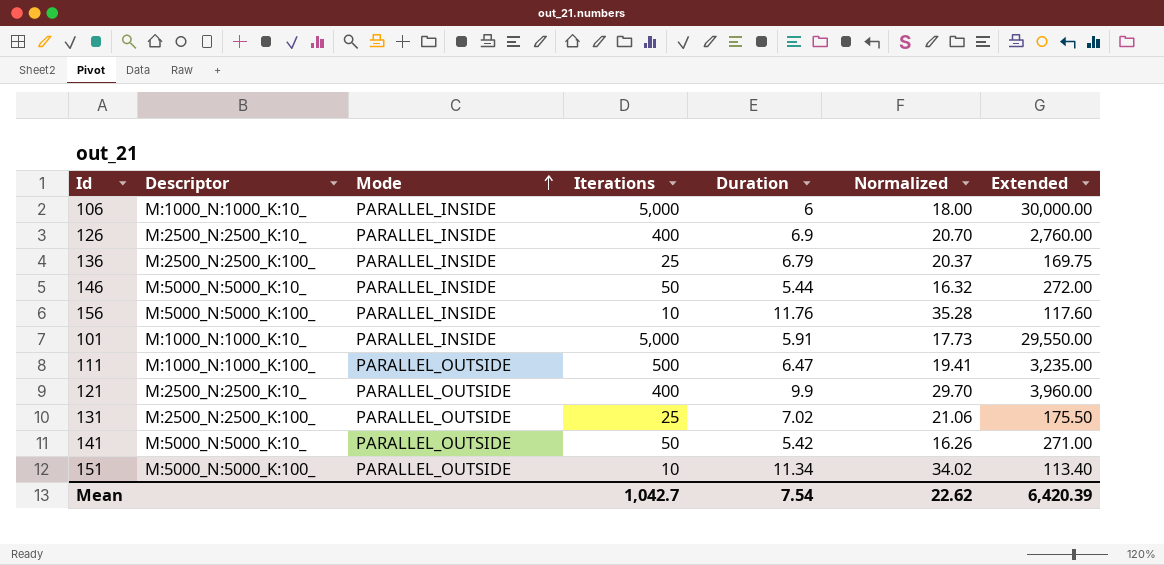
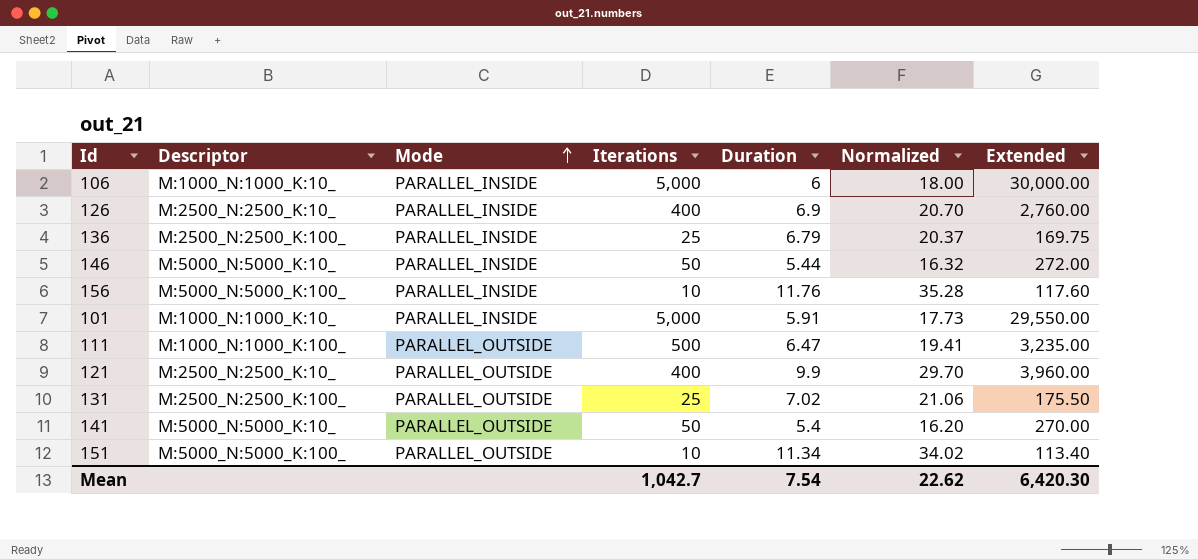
141 | Duration: 5.42 -> 5.4
141 | Normalized: 16.26 -> 16.20
141 | Extended: 271.00 -> 270.00
Mean | Extended: 6,420.39 -> 6,420.30

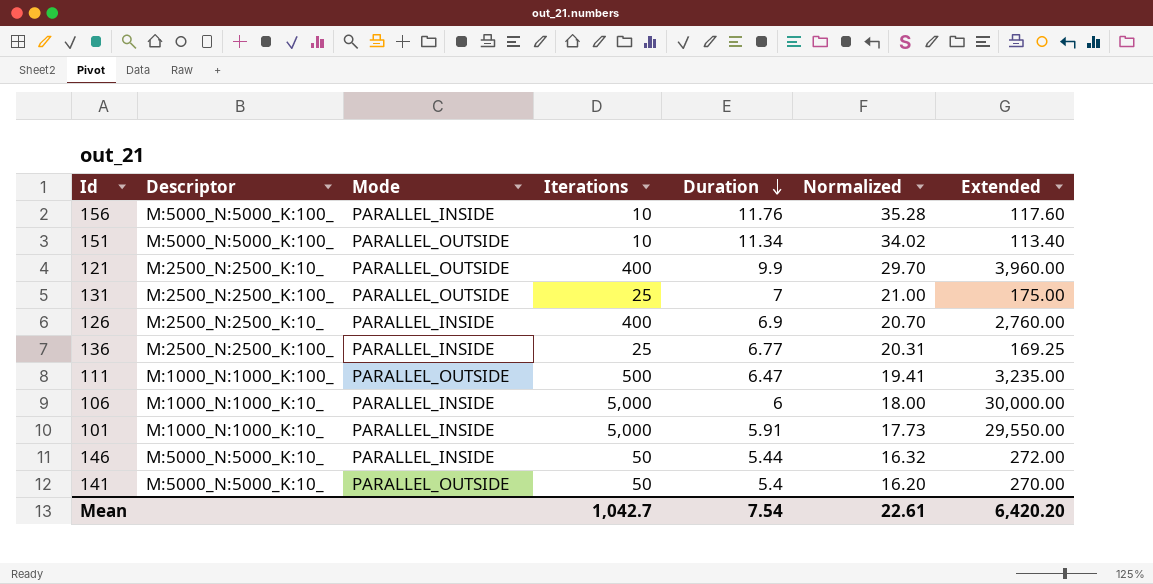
row order: Mode ascending -> Duration descending
131 | Duration: 7.02 -> 7
131 | Normalized: 21.06 -> 21.00
131 | Extended: 175.50 -> 175.00
136 | Duration: 6.79 -> 6.77
136 | Normalized: 20.37 -> 20.31
136 | Extended: 169.75 -> 169.25
Mean | Normalized: 22.62 -> 22.61
Mean | Extended: 6,420.30 -> 6,420.20

